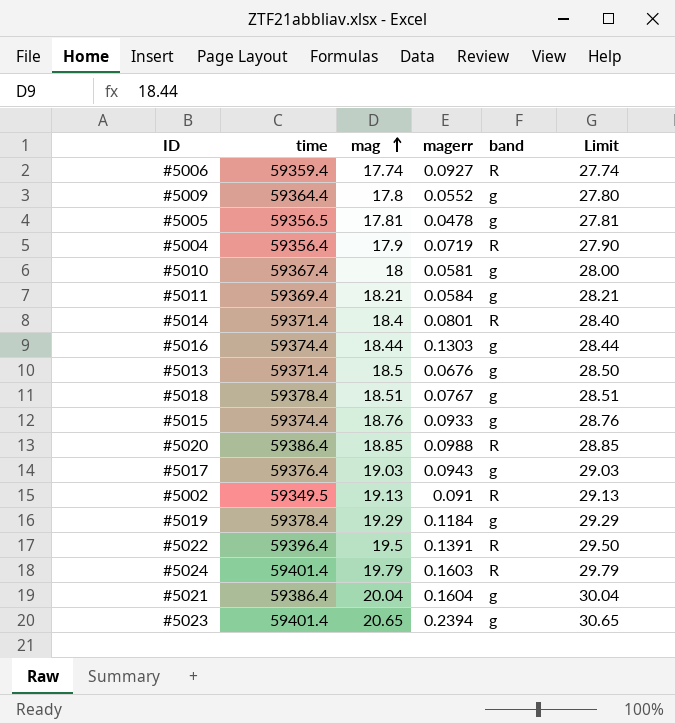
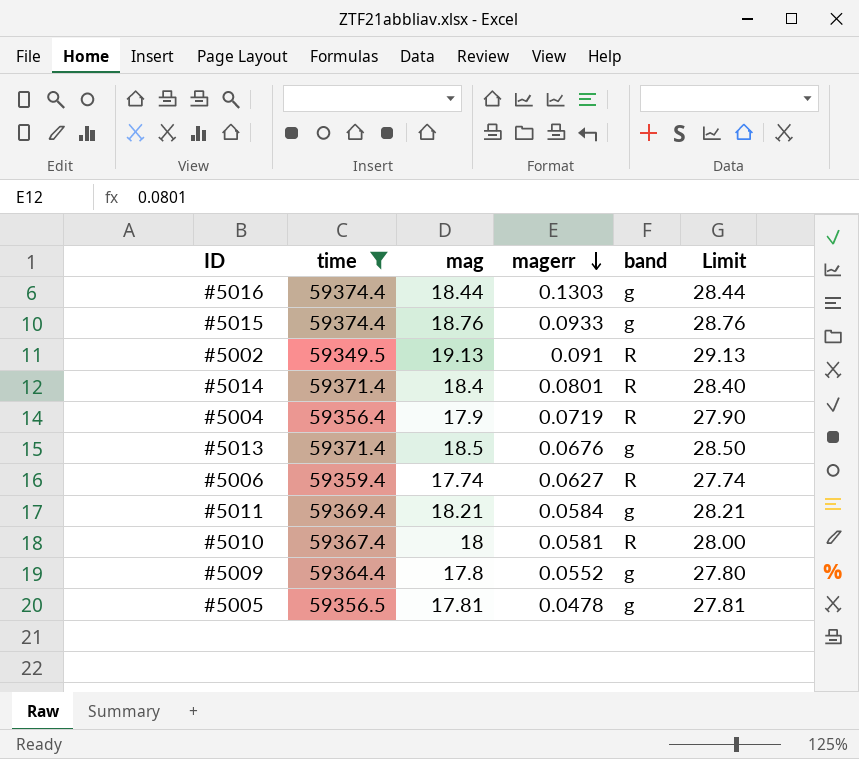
filter: none -> time <= 59374.4
row order: mag ascending -> magerr descending
#5006 | magerr: 0.0927 -> 0.0627
#5010 | band: g -> R

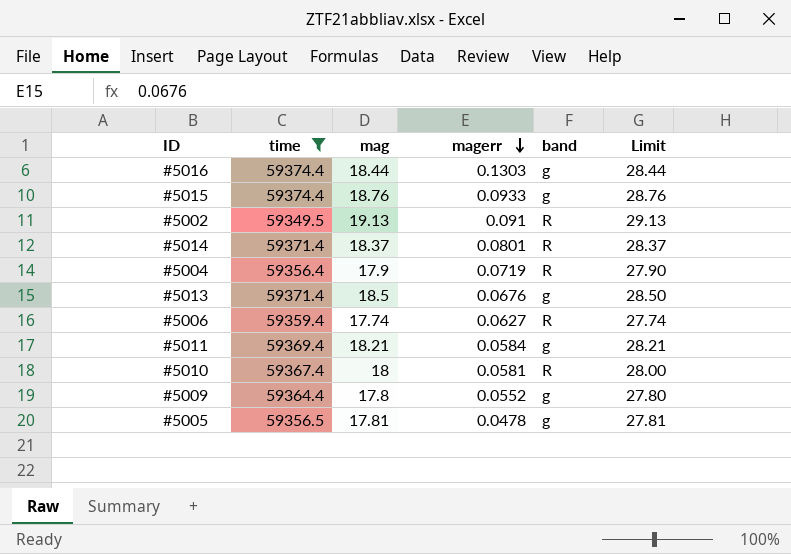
#5014 | mag: 18.4 -> 18.37
#5014 | Limit: 28.40 -> 28.37

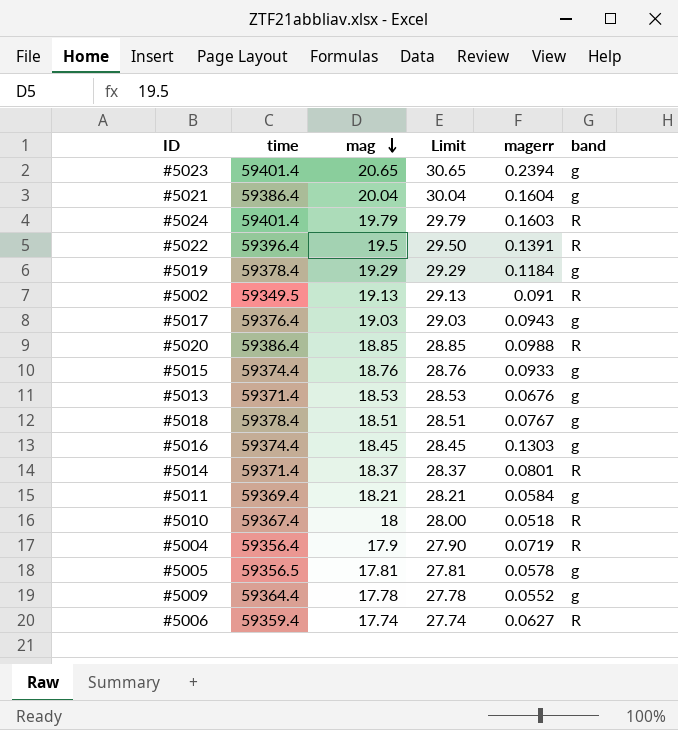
filter: time <= 59374.4 -> none
row order: magerr descending -> mag descending
column Limit | position: 6 -> 4
#5013 | mag: 18.5 -> 18.53
#5013 | Limit: 28.50 -> 28.53
#5016 | mag: 18.44 -> 18.45
#5016 | Limit: 28.44 -> 28.45
#5010 | magerr: 0.0581 -> 0.0518
#5005 | magerr: 0.0478 -> 0.0578
#5009 | mag: 17.8 -> 17.78
#5009 | Limit: 27.80 -> 27.78

